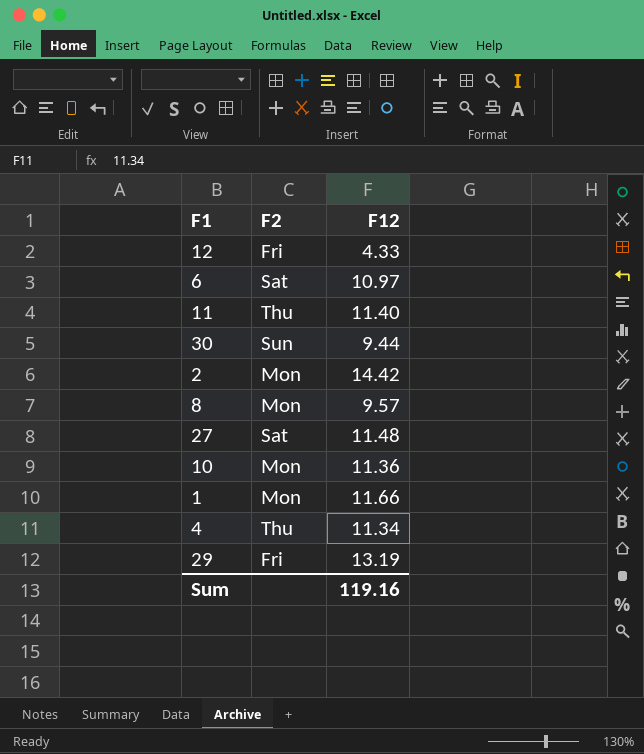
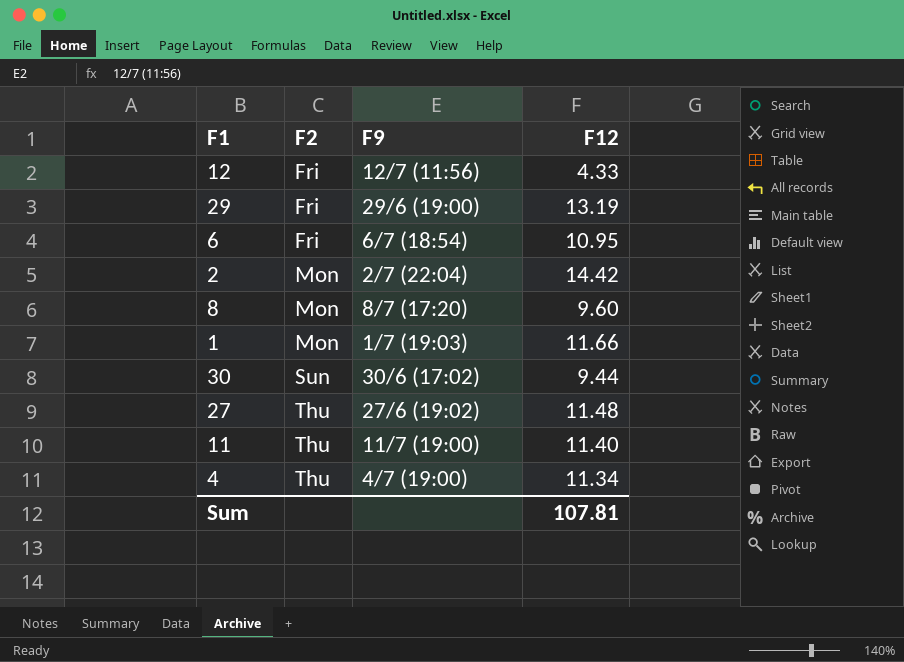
row order: none -> F2 ascending
column F9 | position: none -> 3
row 10: Mon | 11.36 -> none
6 | F2: Sat -> Fri
6 | F12: 10.97 -> 10.95
8 | F12: 9.57 -> 9.60
27 | F2: Sat -> Thu
Sum | F12: 119.16 -> 107.81

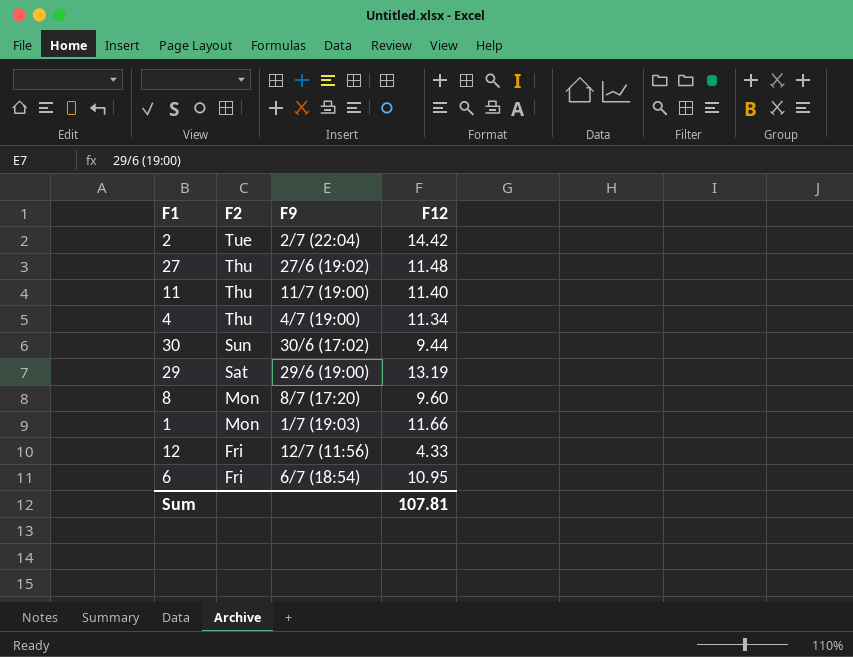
row order: F2 ascending -> F2 descending
2 | F2: Mon -> Tue
29 | F2: Fri -> Sat

